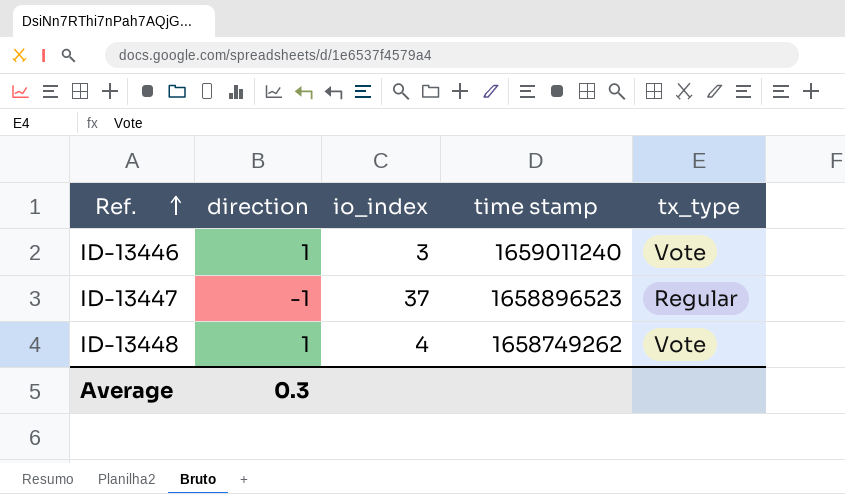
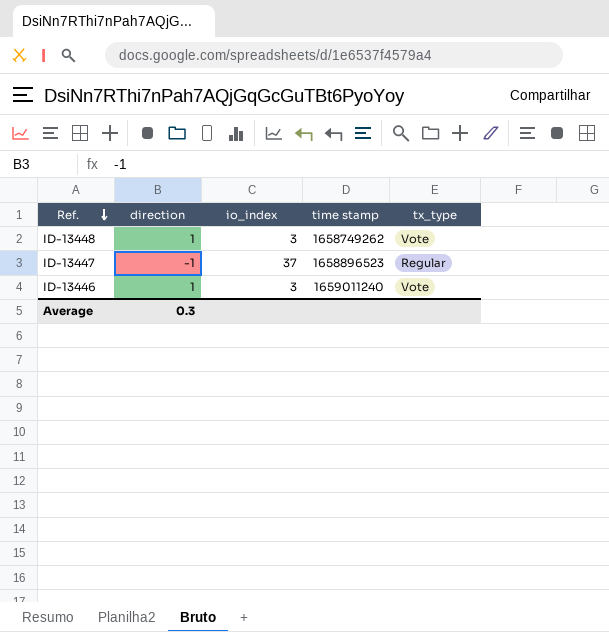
row order: Ref. ascending -> Ref. descending
ID-13448 | io_index: 4 -> 3

